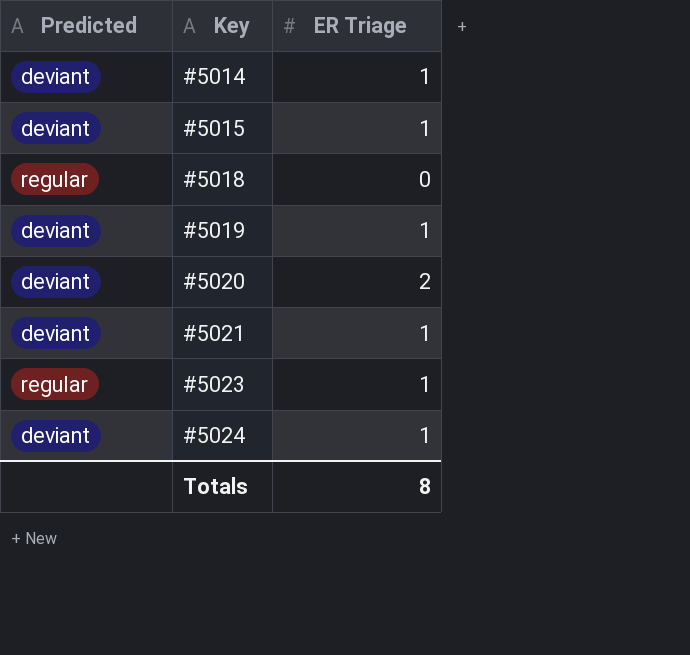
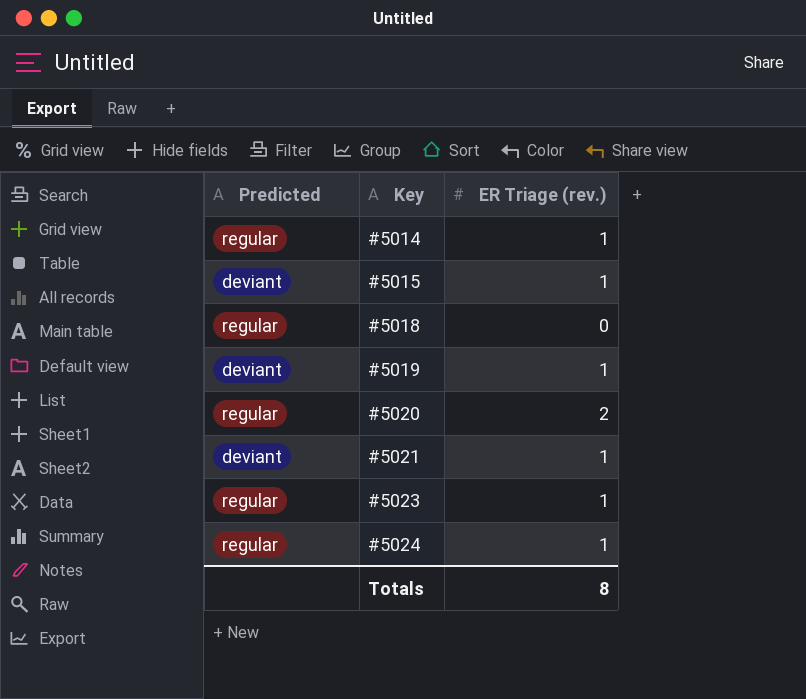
column name: ER Triage -> ER Triage (rev.)
#5014 | Predicted: deviant -> regular
#5020 | Predicted: deviant -> regular
#5024 | Predicted: deviant -> regular

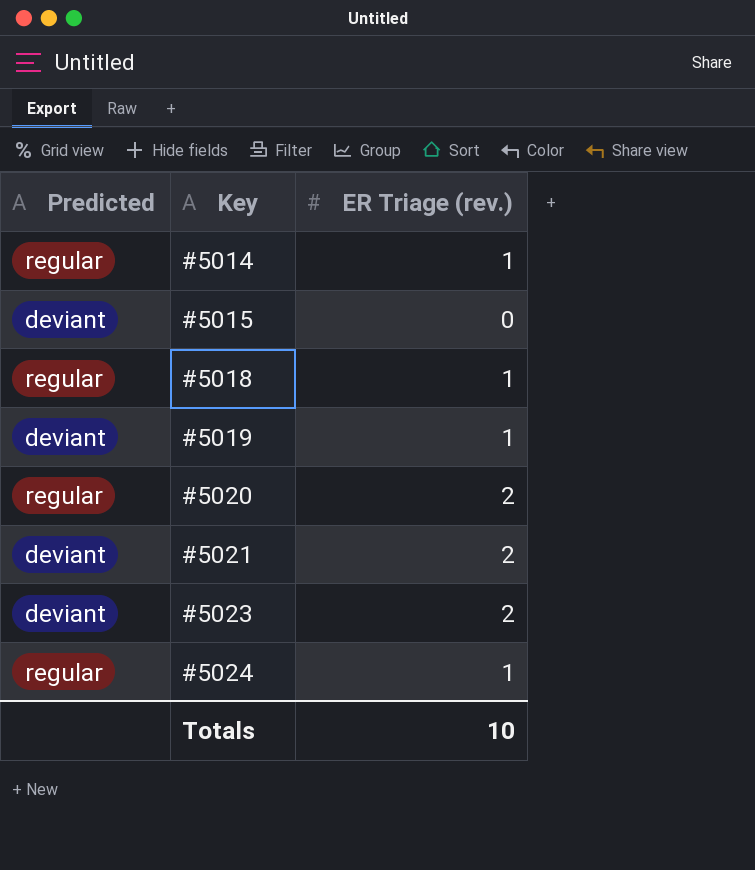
#5015 | ER Triage (rev.): 1 -> 0
#5018 | ER Triage (rev.): 0 -> 1
#5021 | ER Triage (rev.): 1 -> 2
#5023 | Predicted: regular -> deviant
#5023 | ER Triage (rev.): 1 -> 2
Totals | ER Triage (rev.): 8 -> 10

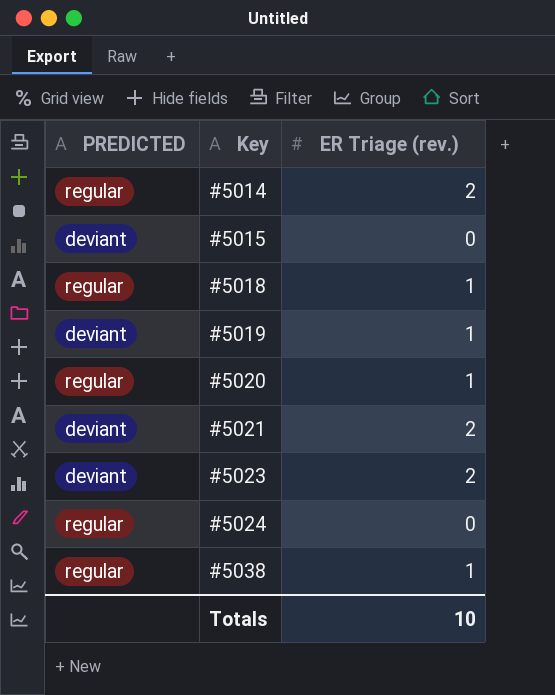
column name: Predicted -> PREDICTED
#5014 | ER Triage (rev.): 1 -> 2
#5020 | ER Triage (rev.): 2 -> 1
#5024 | ER Triage (rev.): 1 -> 0
row #5038: none -> regular | 1

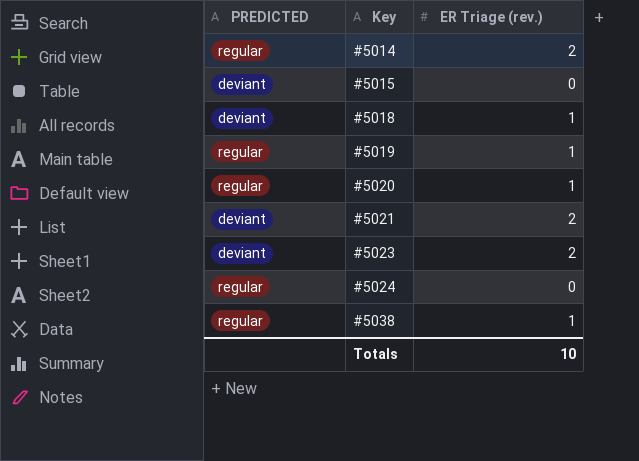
#5018 | PREDICTED: regular -> deviant
#5019 | PREDICTED: deviant -> regular

